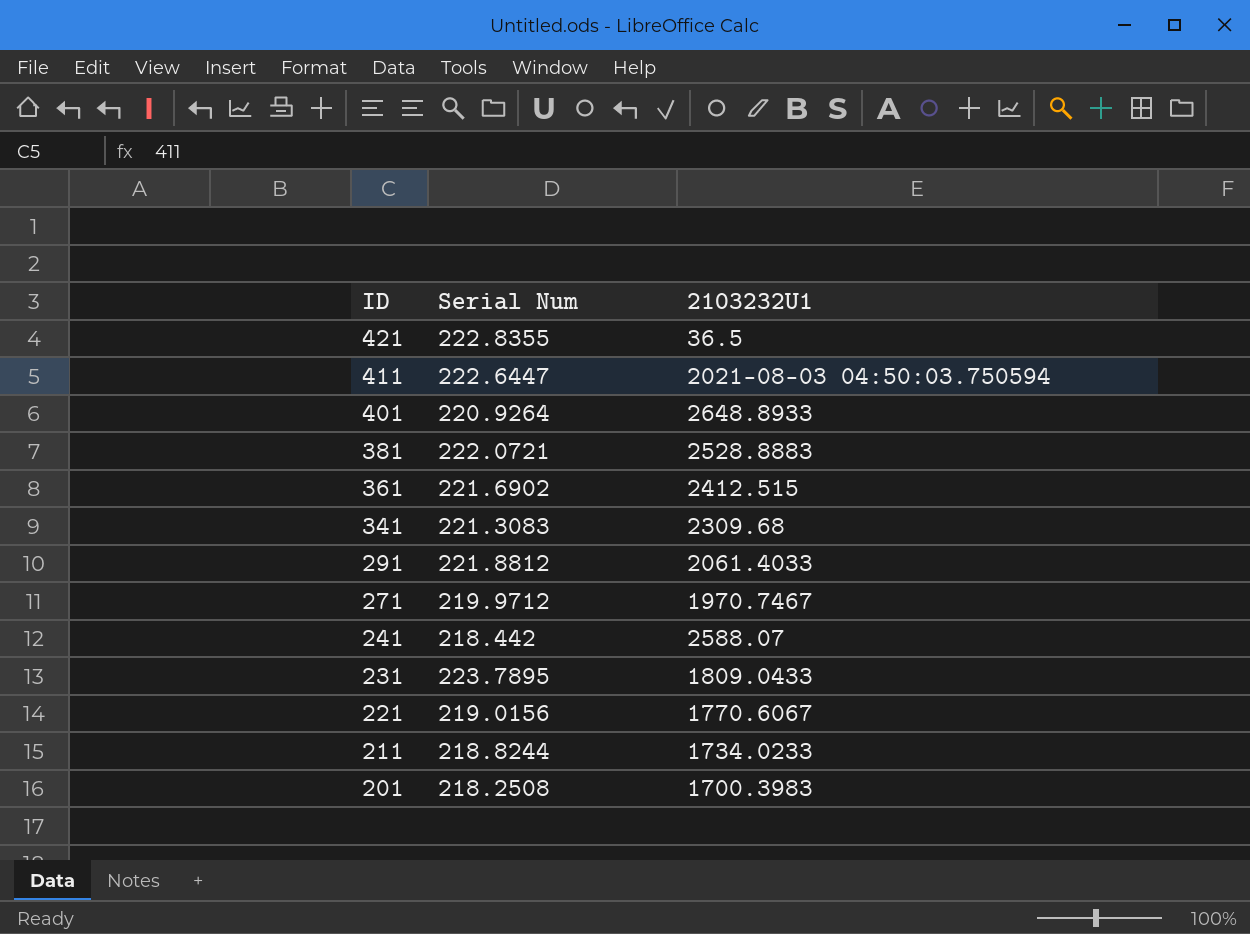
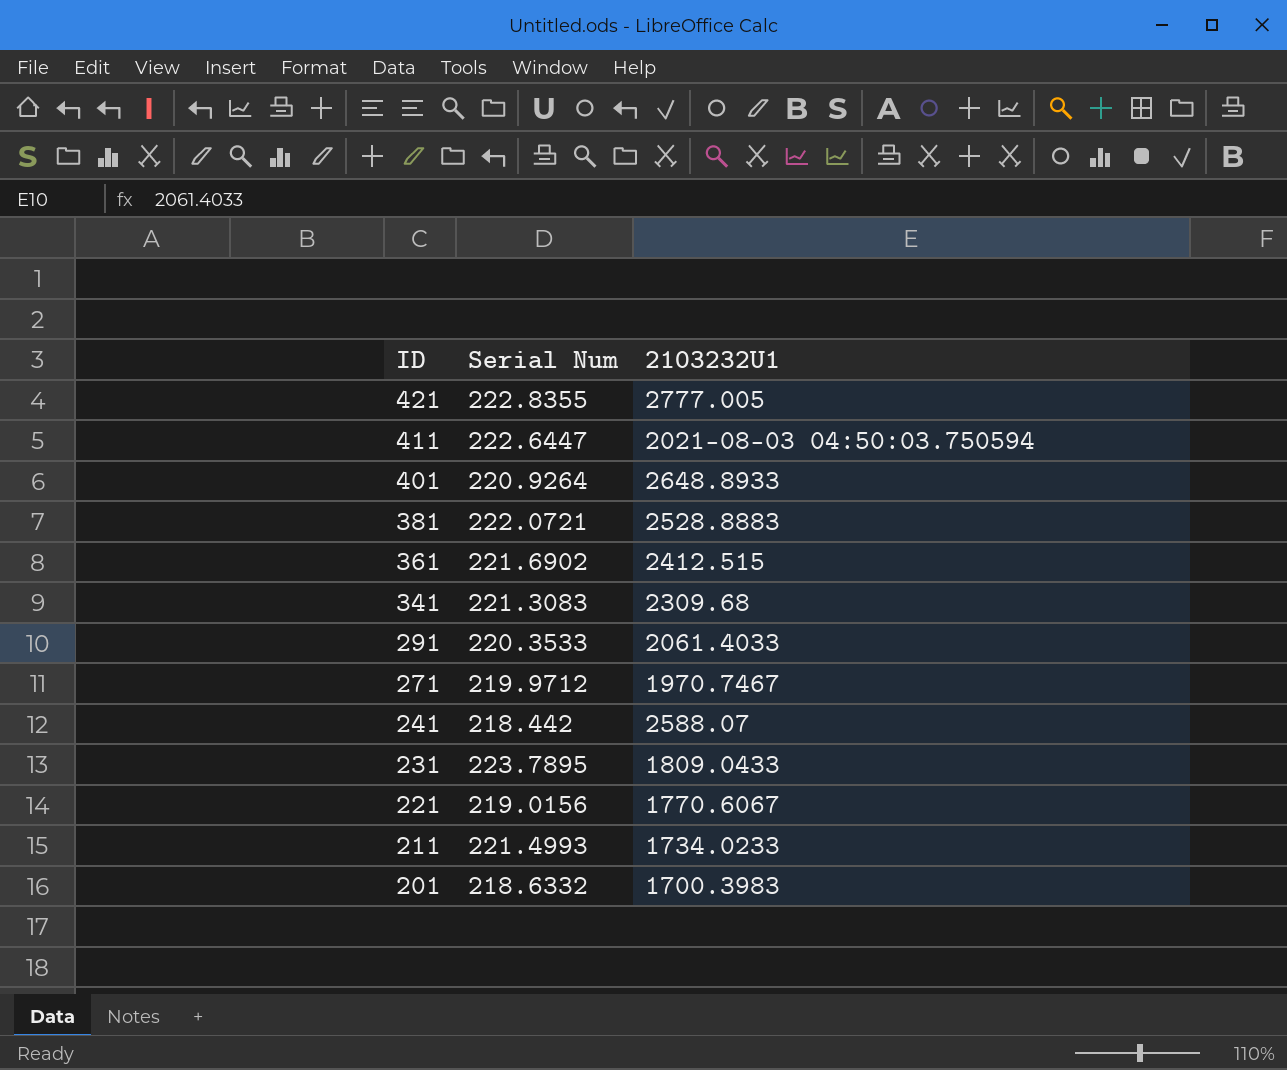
421 | 2103232U1: 36.5 -> 2777.005
291 | Serial Num: 221.8812 -> 220.3533
211 | Serial Num: 218.8244 -> 221.4993
201 | Serial Num: 218.2508 -> 218.6332

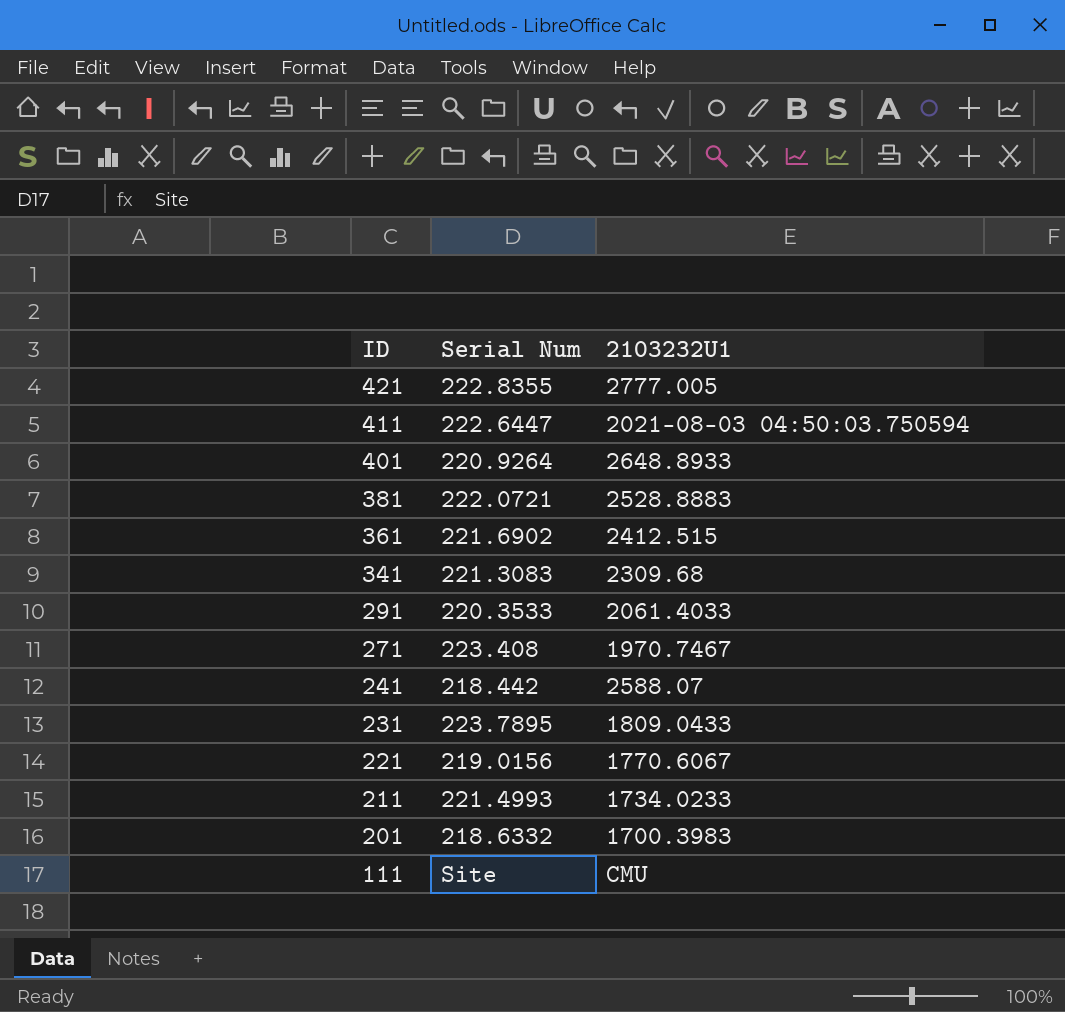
271 | Serial Num: 219.9712 -> 223.408
row 111: none -> Site | CMU

